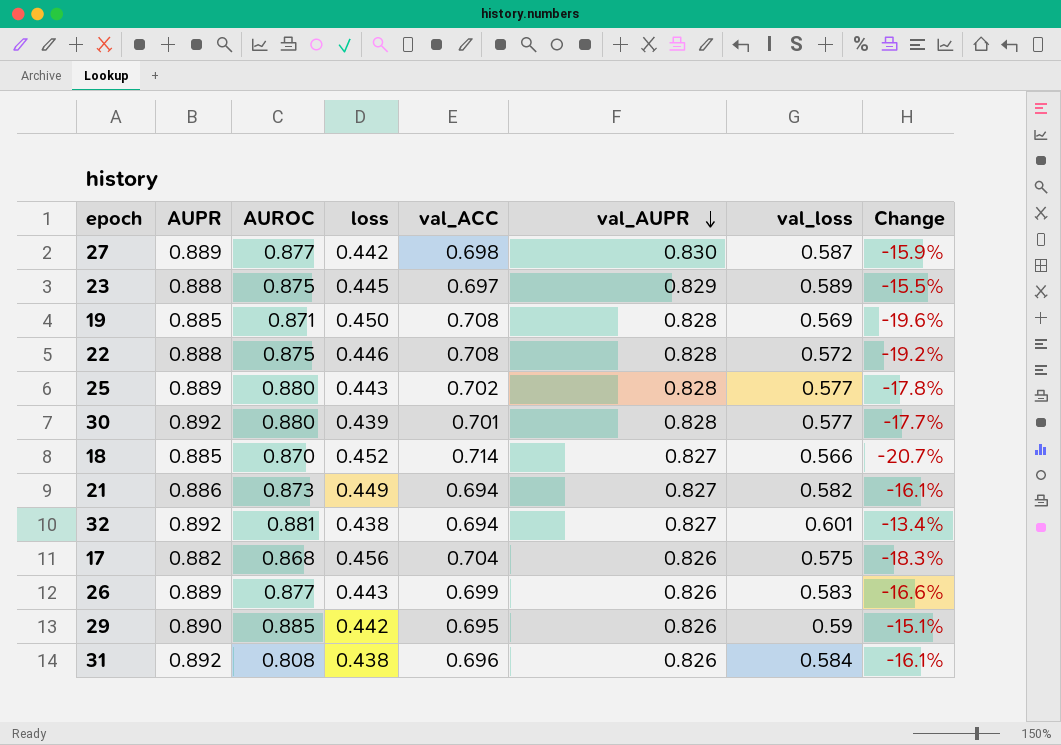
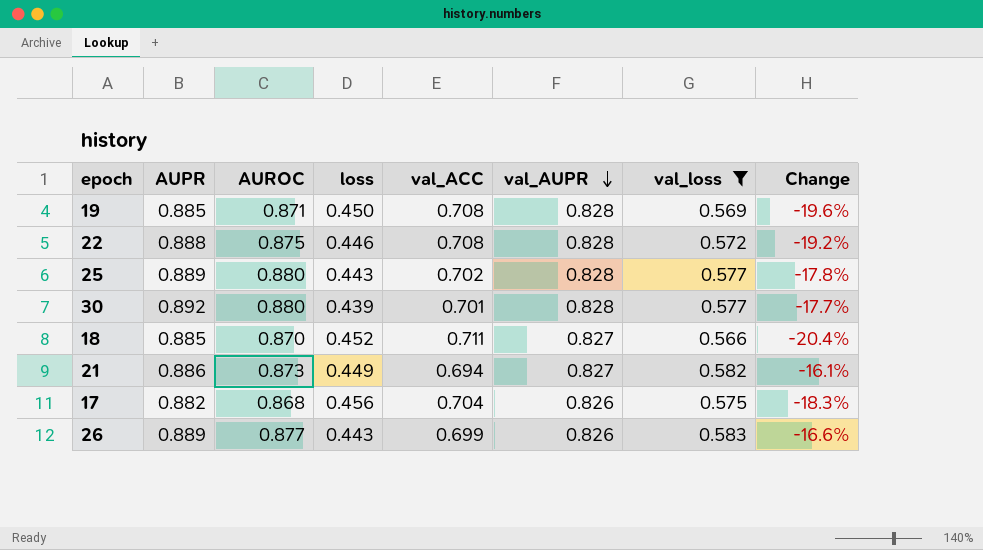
filter: none -> val_loss <= 0.583
18 | val_ACC: 0.714 -> 0.711
18 | Change: -20.7% -> -20.4%

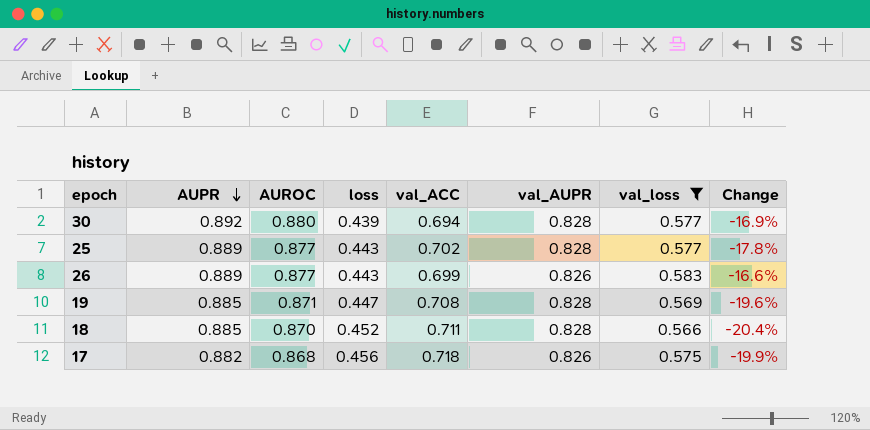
row order: val_AUPR descending -> AUPR descending
row 22: 0.888 | 0.875 | 0.446 | 0.708 | 0.828 | 0.572 | -19.2% -> none
row 21: 0.886 | 0.873 | 0.449 | 0.694 | 0.827 | 0.582 | -16.1% -> none
30 | val_ACC: 0.701 -> 0.694
30 | Change: -17.7% -> -16.9%
25 | AUROC: 0.880 -> 0.877
19 | loss: 0.450 -> 0.447
18 | val_AUPR: 0.827 -> 0.828
17 | val_ACC: 0.704 -> 0.718
17 | Change: -18.3% -> -19.9%

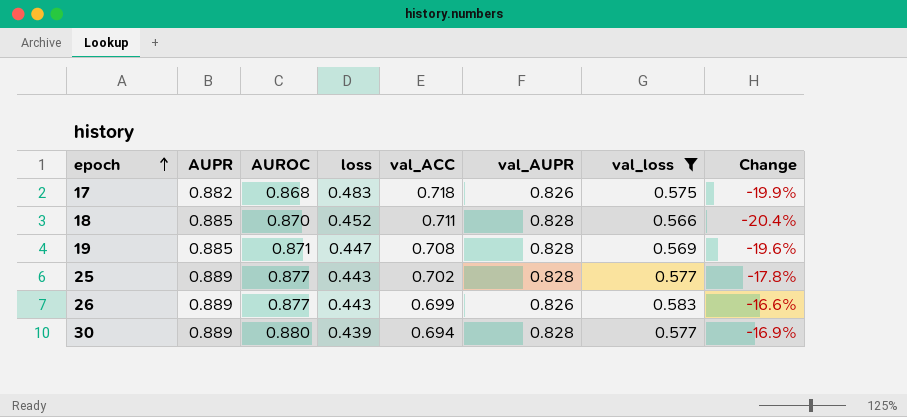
row order: AUPR descending -> epoch ascending
17 | loss: 0.456 -> 0.483
30 | AUPR: 0.892 -> 0.889

